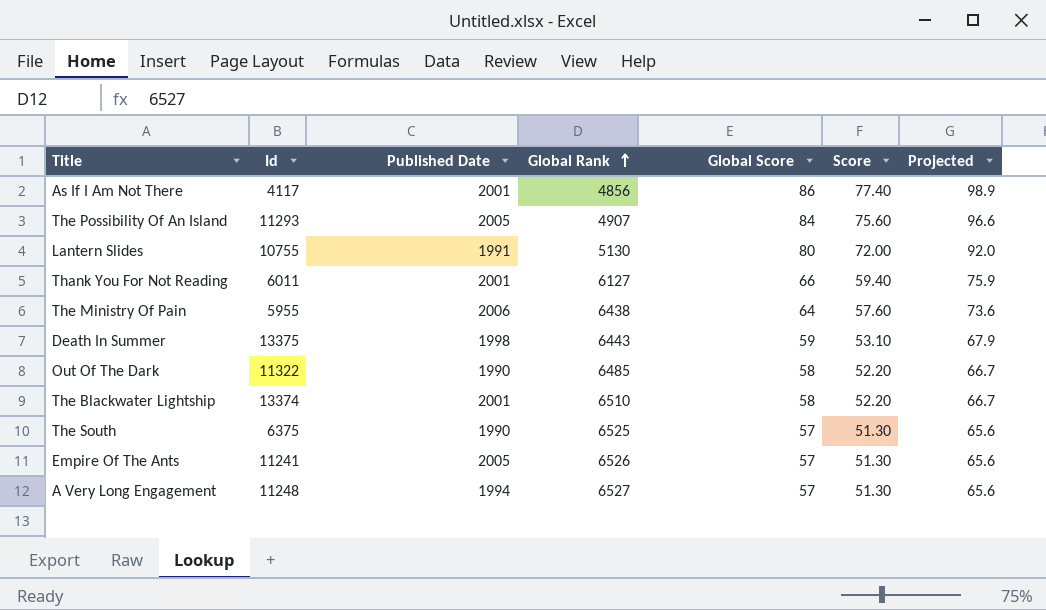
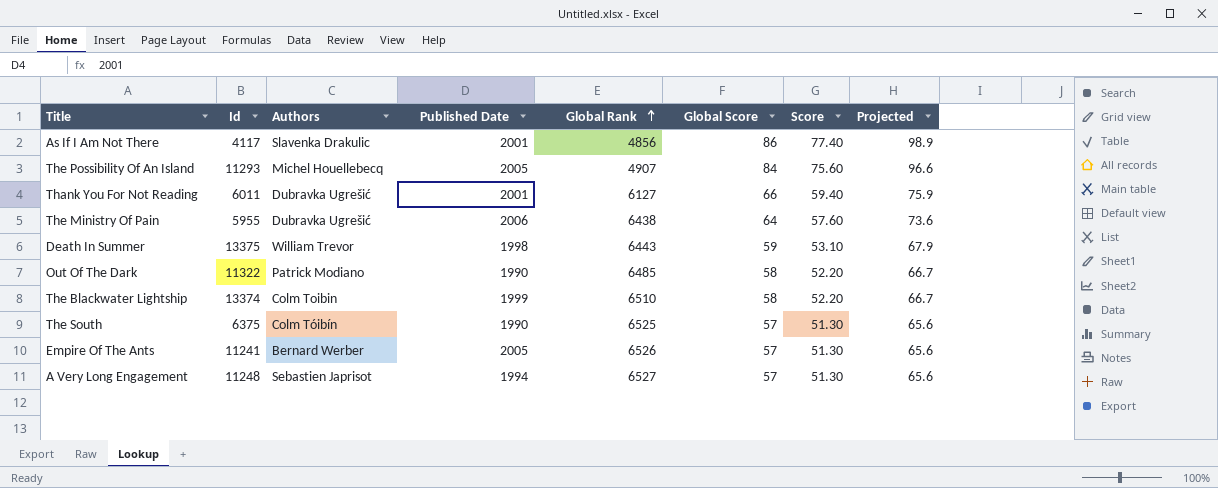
column Authors | position: none -> 3
row Lantern Slides: 10755 | 1991 | 5130 | 80 | 72.00 | 92.0 -> none
The Blackwater Lightship | Published Date: 2001 -> 1999

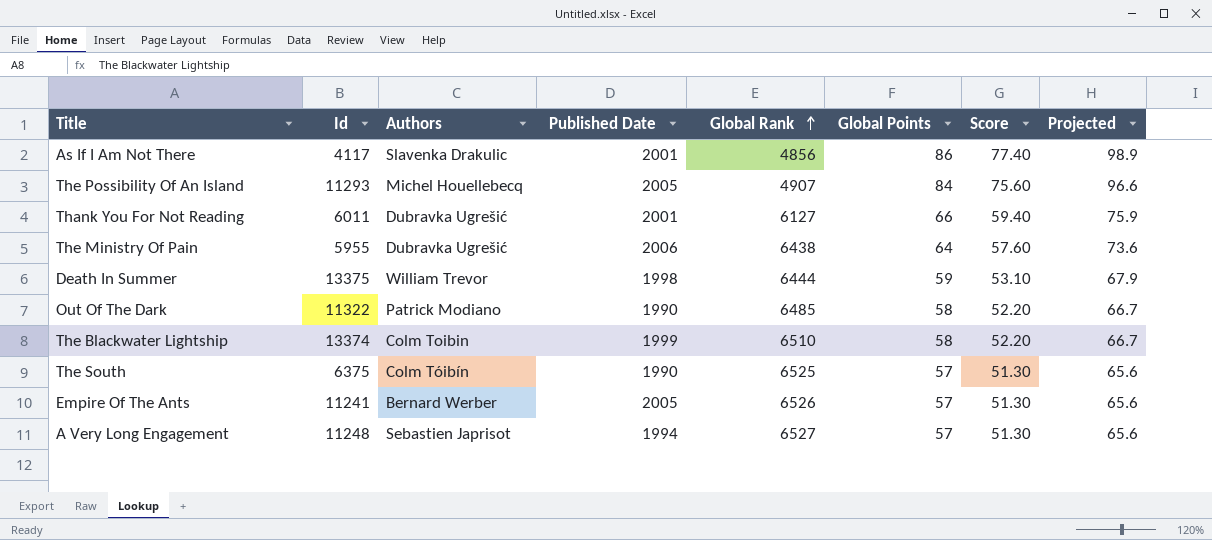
column name: Global Score -> Global Points
Death In Summer | Global Rank: 6443 -> 6444

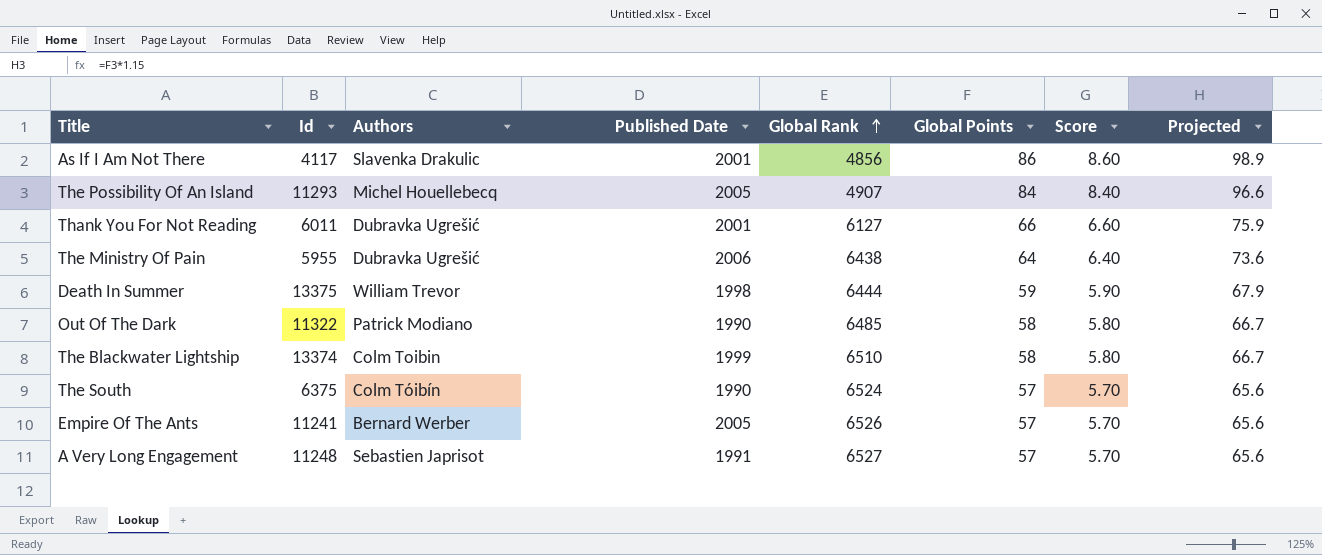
column Score | formula: [Global Points] * 0.9 -> [Global Points] * 0.1
The South | Global Rank: 6525 -> 6524
A Very Long Engagement | Published Date: 1994 -> 1991

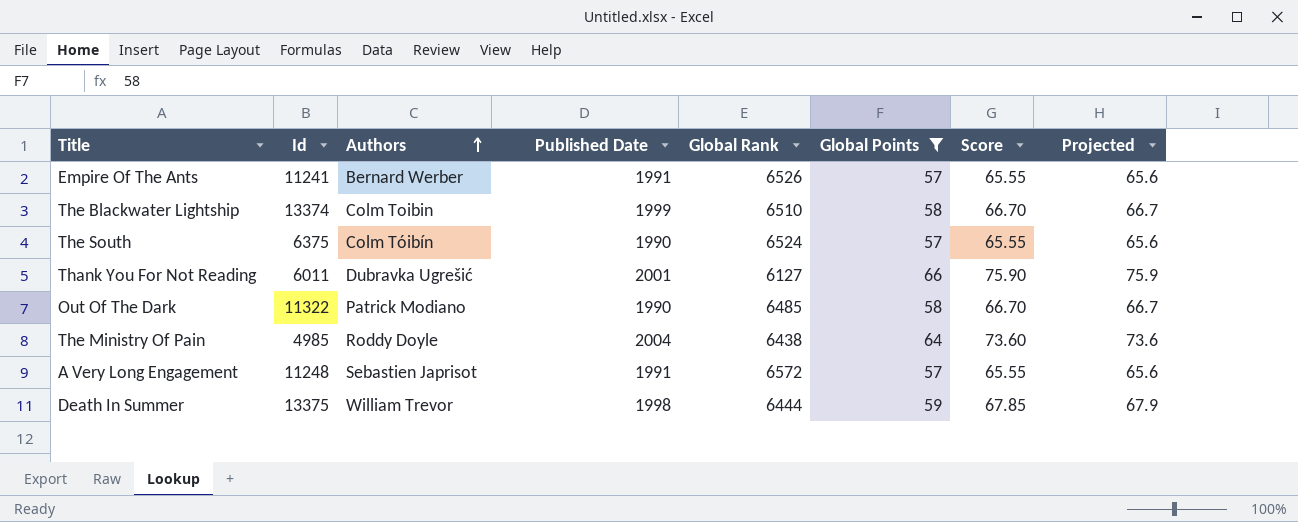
filter: none -> Global Points <= 66
row order: Global Rank ascending -> Authors ascending
column Score | formula: [Global Points] * 0.1 -> [Global Points] * 1.15
Empire Of The Ants | Published Date: 2005 -> 1991
The Ministry Of Pain | Id: 5955 -> 4985
The Ministry Of Pain | Authors: Dubravka Ugrešić -> Roddy Doyle
The Ministry Of Pain | Published Date: 2006 -> 2004
A Very Long Engagement | Global Rank: 6527 -> 6572

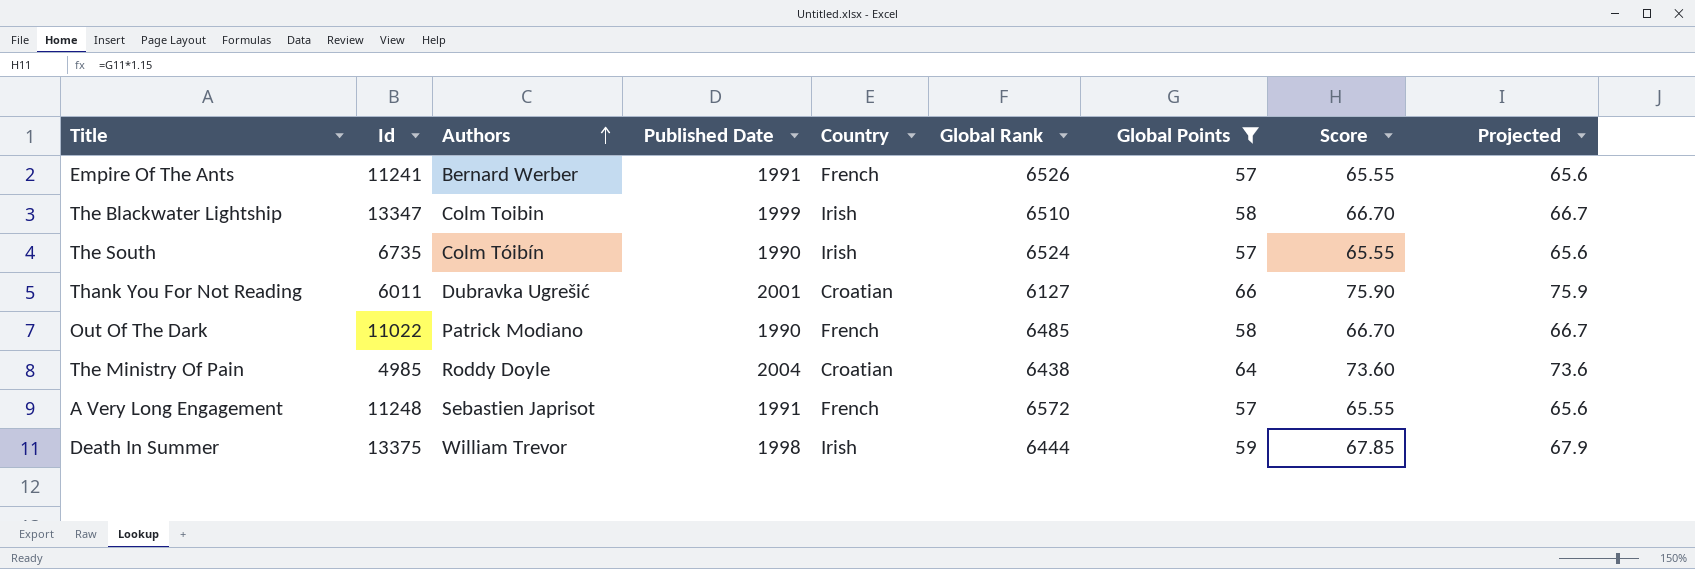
column Country | position: none -> 5
The Blackwater Lightship | Id: 13374 -> 13347
The South | Id: 6375 -> 6735
Out Of The Dark | Id: 11322 -> 11022

